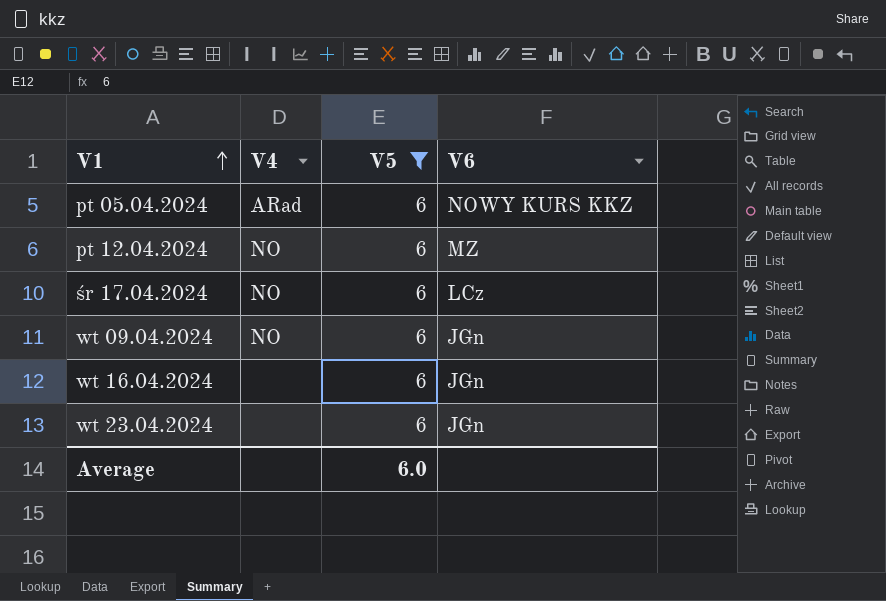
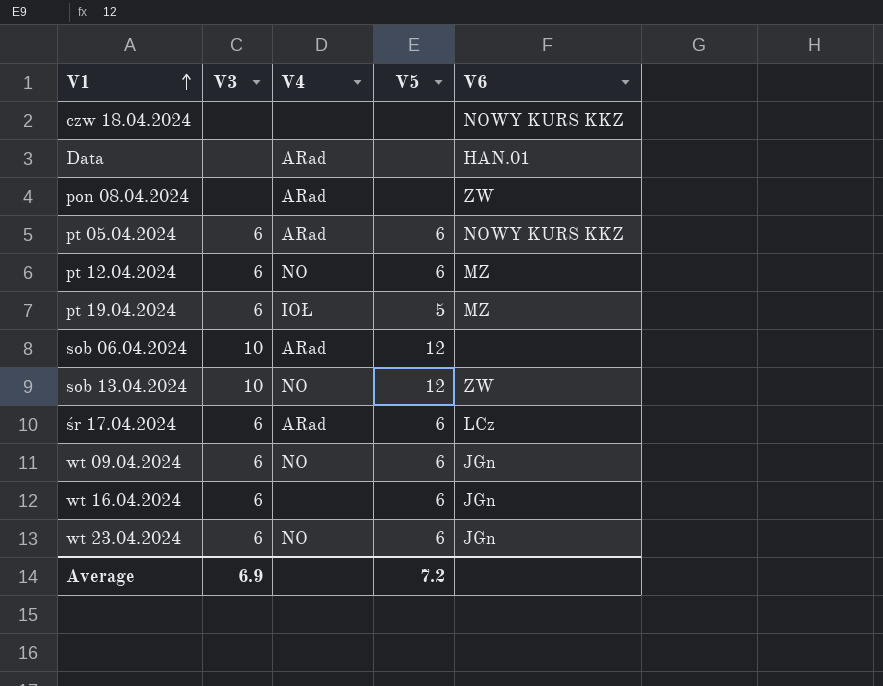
filter: V5 = 6 -> none
column V3 | position: none -> 2
śr 17.04.2024 | V4: NO -> ARad
wt 23.04.2024 | V4: none -> NO
Average | V5: 6.0 -> 7.2

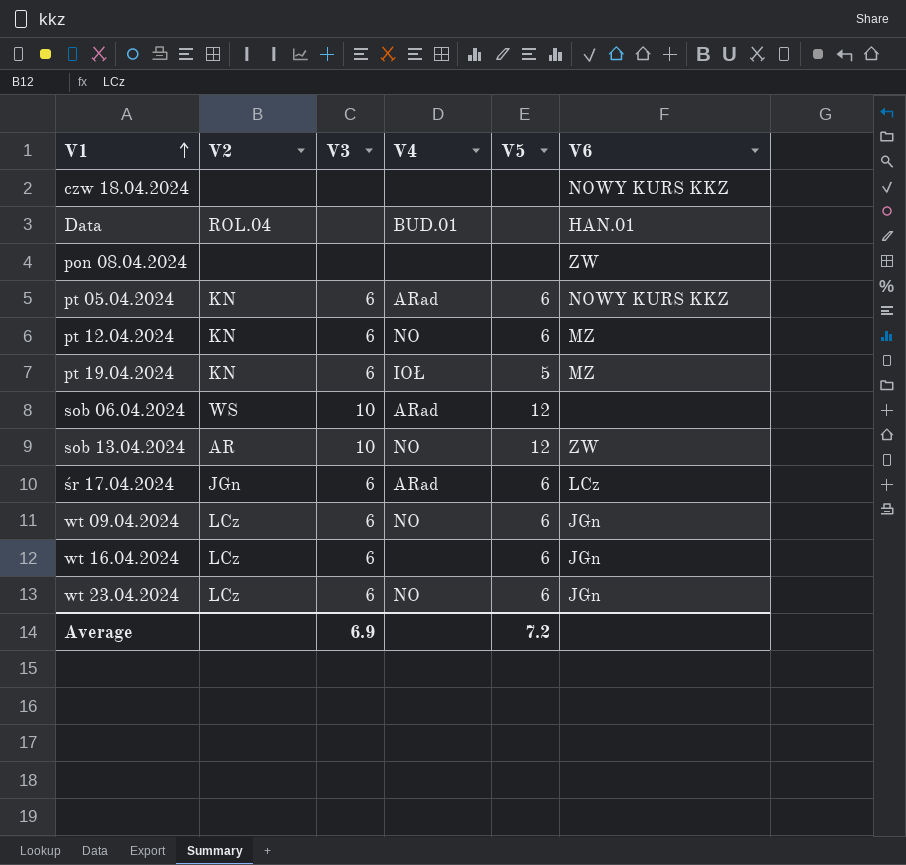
column V2 | position: none -> 2
Data | V4: ARad -> BUD.01
pon 08.04.2024 | V4: ARad -> none

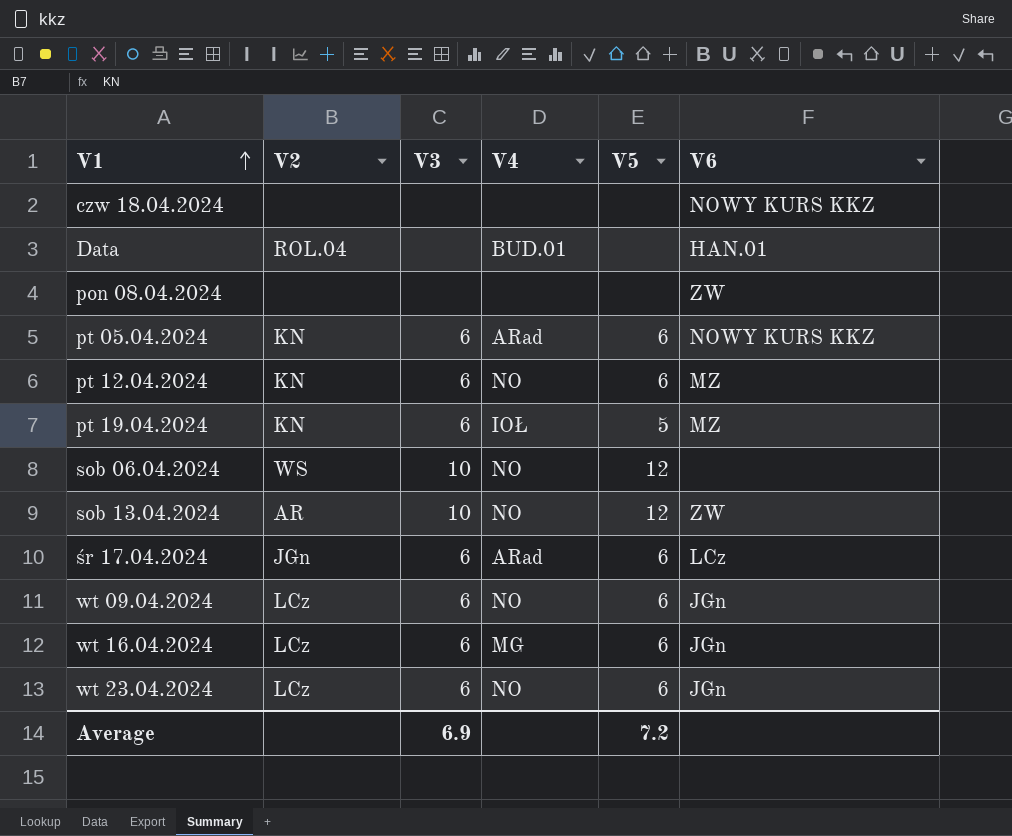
sob 06.04.2024 | V4: ARad -> NO
wt 16.04.2024 | V4: none -> MG

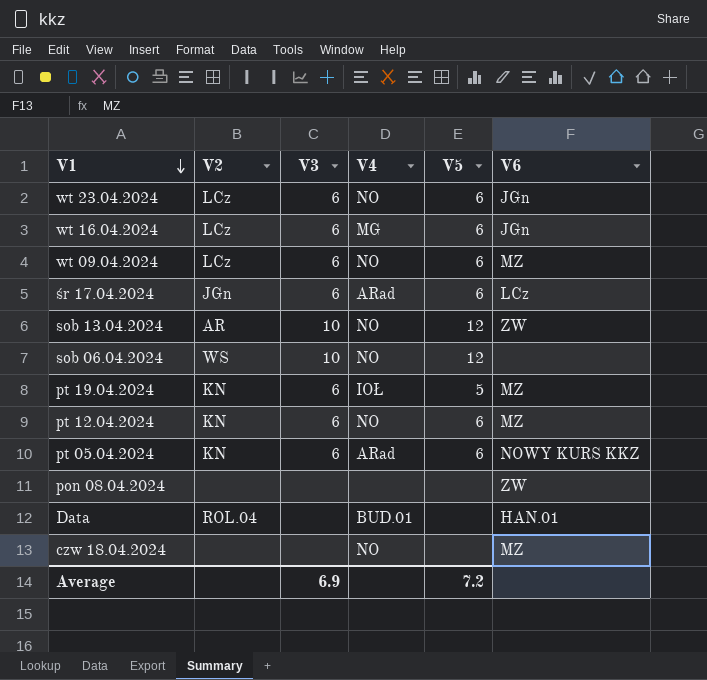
row order: V1 ascending -> V1 descending
wt 09.04.2024 | V6: JGn -> MZ
czw 18.04.2024 | V4: none -> NO
czw 18.04.2024 | V6: NOWY KURS KKZ -> MZ

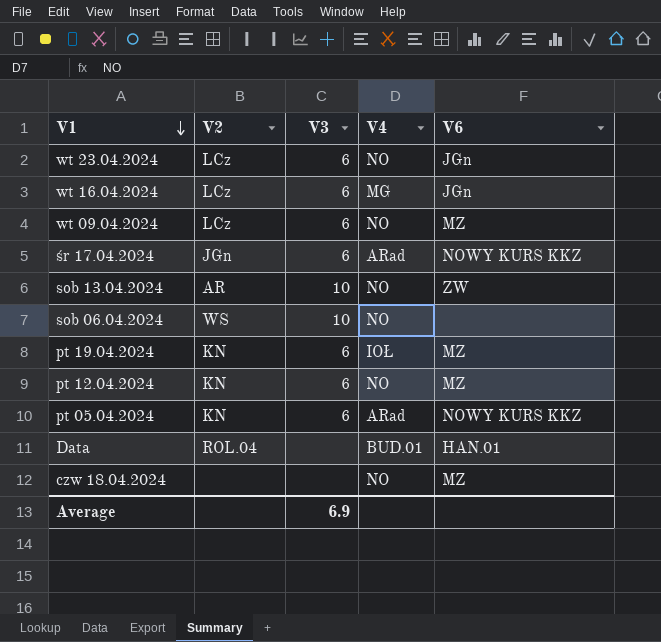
column V5 | position: 5 -> none
row pon 08.04.2024: none | none | none | none | ZW -> none
śr 17.04.2024 | V6: LCz -> NOWY KURS KKZ

